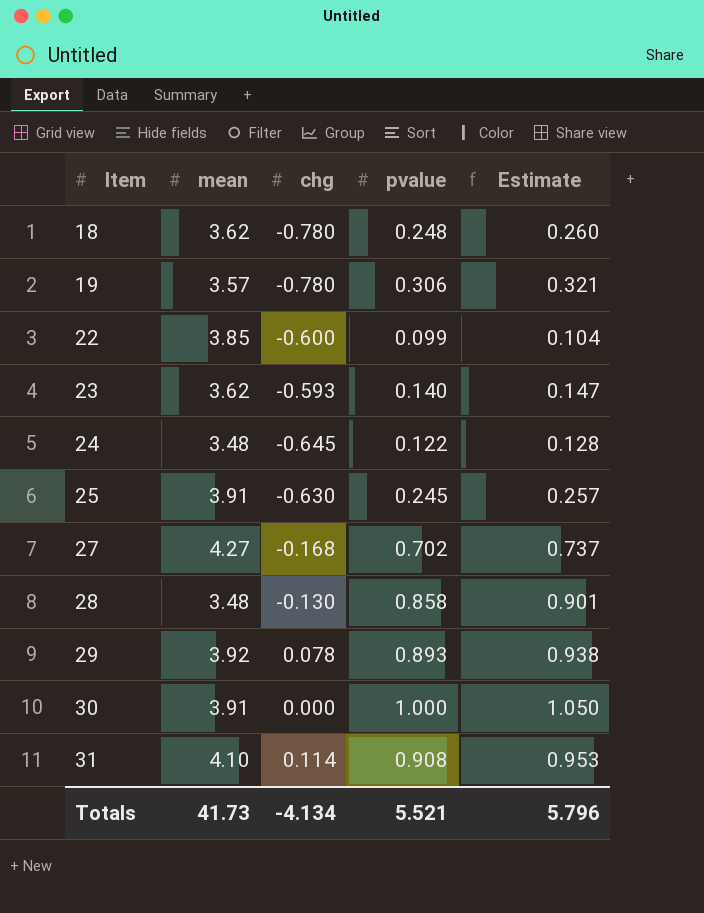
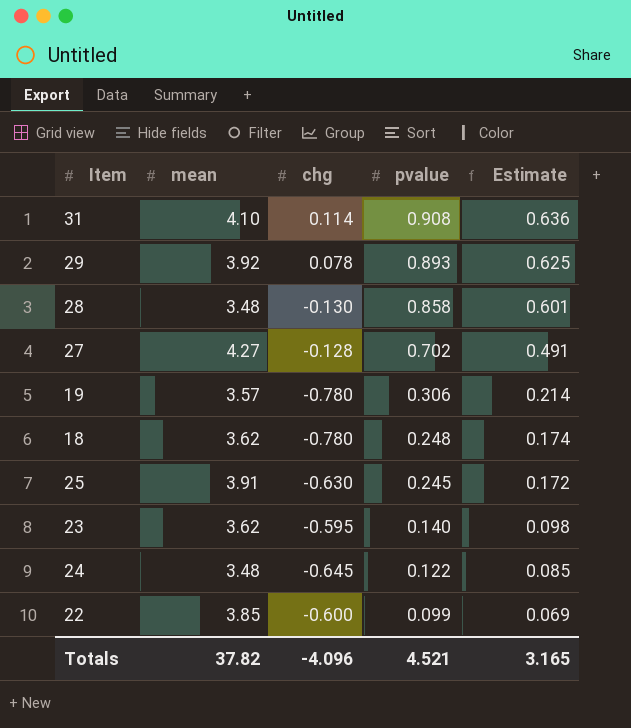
row order: Item ascending -> pvalue descending
column Estimate | formula: [pvalue] * 1.05 -> [pvalue] * 0.7
row 30: 3.91 | 0.000 | 1.000 | 1.050 -> none
27 | chg: -0.168 -> -0.128
23 | chg: -0.593 -> -0.595
Totals | mean: 41.73 -> 37.82
Totals | chg: -4.134 -> -4.096
Totals | pvalue: 5.521 -> 4.521
Totals | Estimate: 5.796 -> 3.165

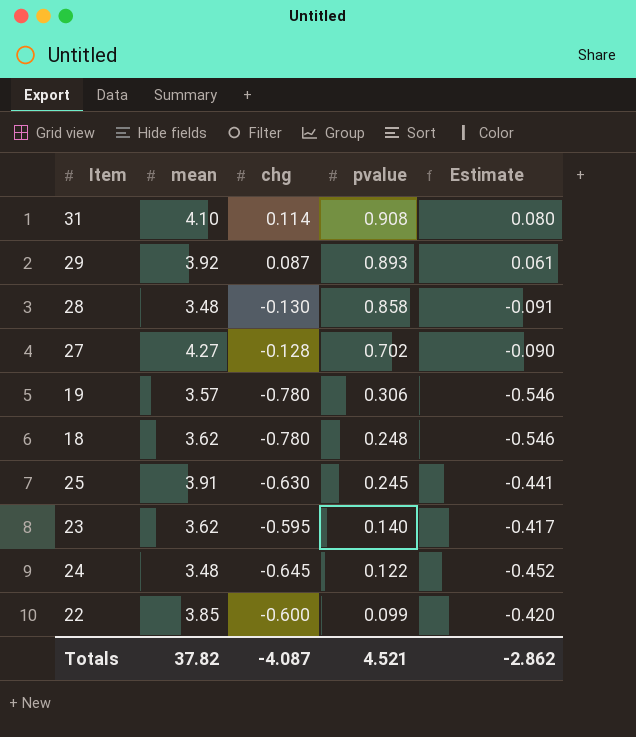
column Estimate | formula: [pvalue] * 0.7 -> [chg] * 0.7
29 | chg: 0.078 -> 0.087
Totals | chg: -4.096 -> -4.087
Totals | Estimate: 3.165 -> -2.862

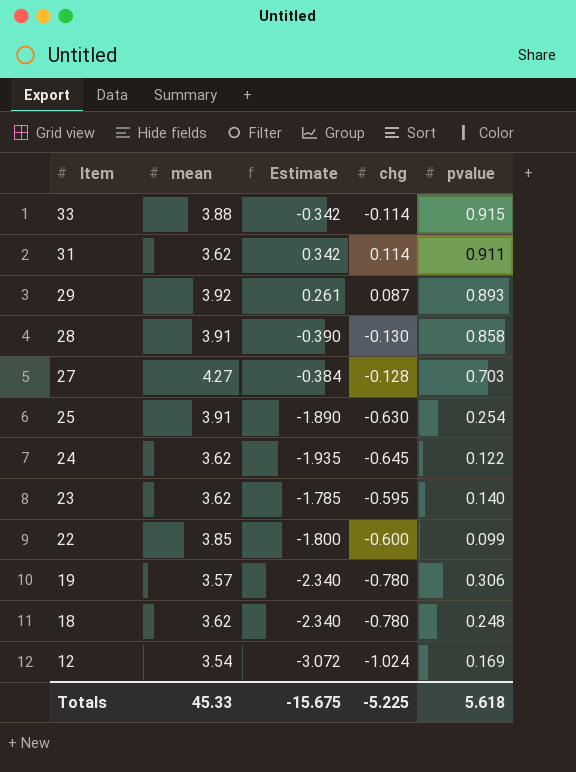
row order: pvalue descending -> Item descending
column Estimate | formula: [chg] * 0.7 -> [chg] * 3
column Estimate | position: 5 -> 3
row 33: none -> 3.88 | -0.342 | -0.114 | 0.915
31 | mean: 4.10 -> 3.62
31 | pvalue: 0.908 -> 0.911
28 | mean: 3.48 -> 3.91
27 | pvalue: 0.702 -> 0.703
25 | pvalue: 0.245 -> 0.254
24 | mean: 3.48 -> 3.62
row 12: none -> 3.54 | -3.072 | -1.024 | 0.169
Totals | mean: 37.82 -> 45.33
Totals | Estimate: -2.862 -> -15.675
Totals | chg: -4.087 -> -5.225
Totals | pvalue: 4.521 -> 5.618

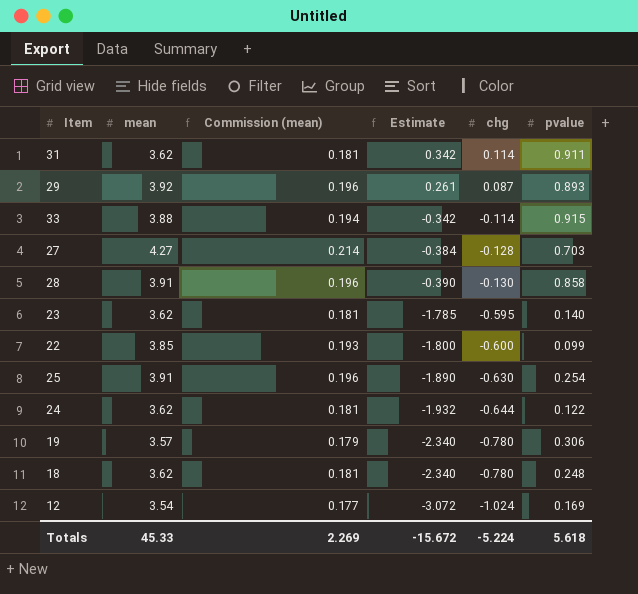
row order: Item descending -> Estimate descending
column Commission (mean) | formula: none -> [mean] * 0.05
24 | Estimate: -1.935 -> -1.932
24 | chg: -0.645 -> -0.644
Totals | Estimate: -15.675 -> -15.672
Totals | chg: -5.225 -> -5.224

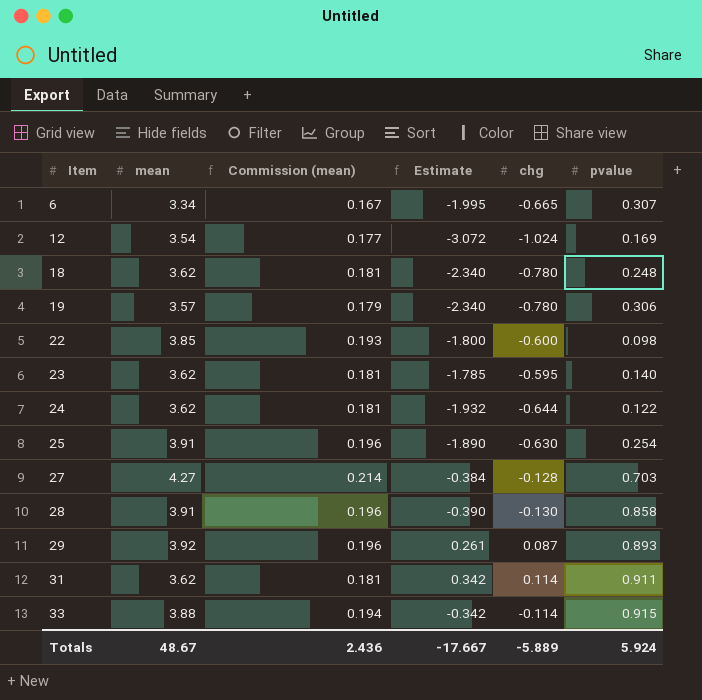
row order: Estimate descending -> Item ascending
row 6: none -> 3.34 | 0.167 | -1.995 | -0.665 | 0.307
22 | pvalue: 0.099 -> 0.098
Totals | mean: 45.33 -> 48.67
Totals | Commission (mean): 2.269 -> 2.436
Totals | Estimate: -15.672 -> -17.667
Totals | chg: -5.224 -> -5.889
Totals | pvalue: 5.618 -> 5.924

